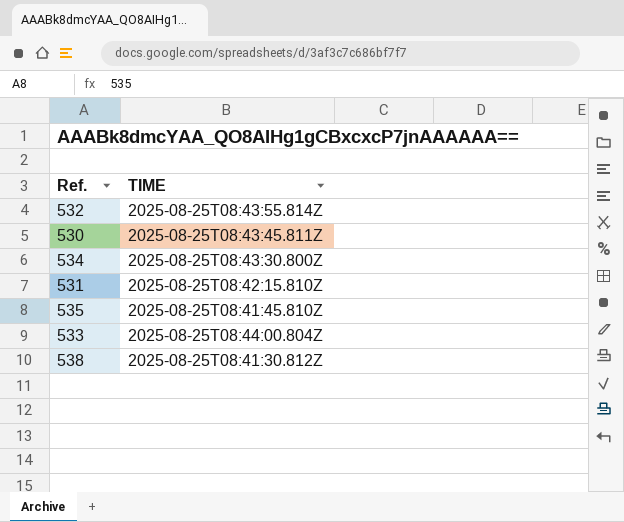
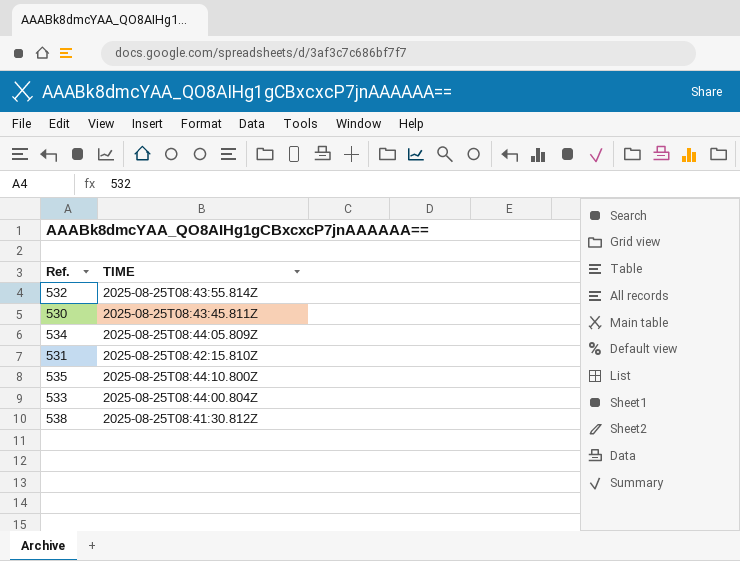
534 | TIME: 2025-08-25T08:43:30.800Z -> 2025-08-25T08:44:05.809Z
535 | TIME: 2025-08-25T08:41:45.810Z -> 2025-08-25T08:44:10.800Z

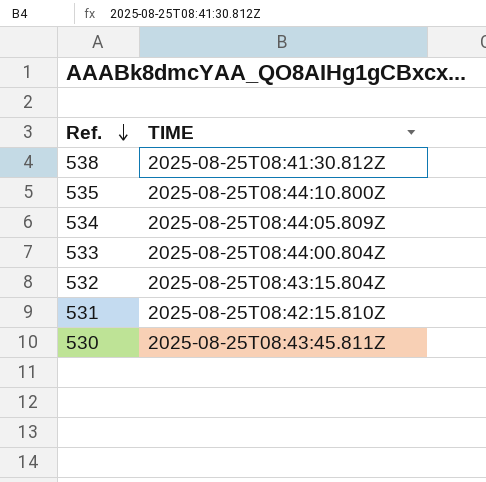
row order: none -> Ref. descending
532 | TIME: 2025-08-25T08:43:55.814Z -> 2025-08-25T08:43:15.804Z

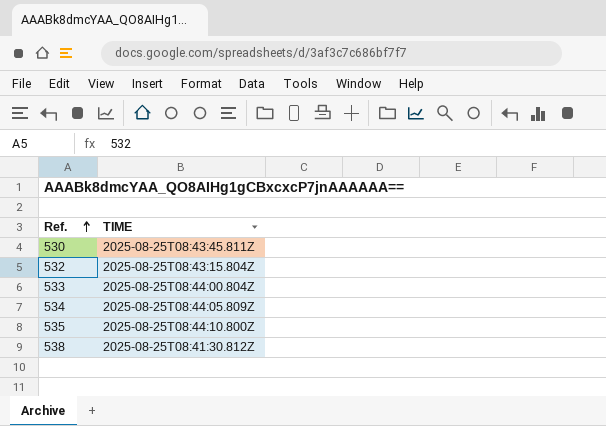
row order: Ref. descending -> Ref. ascending
row 531: 2025-08-25T08:42:15.810Z -> none

